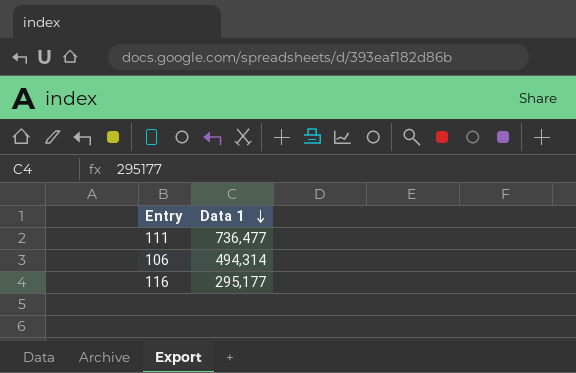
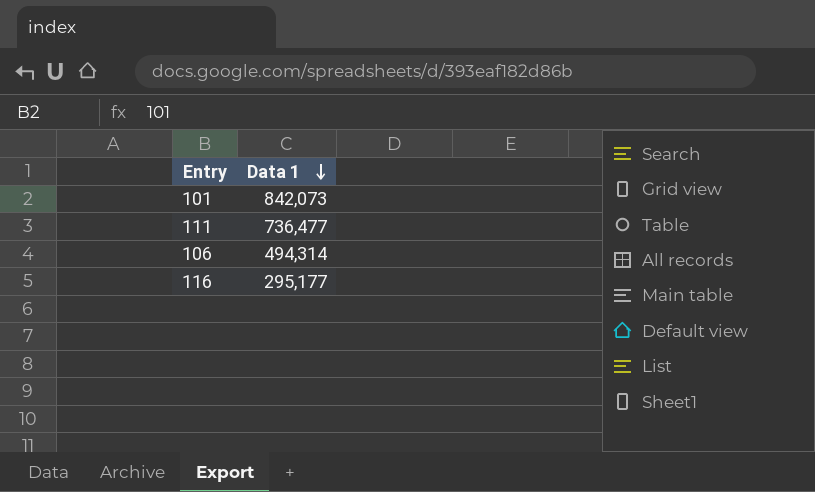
row 101: none -> 842,073

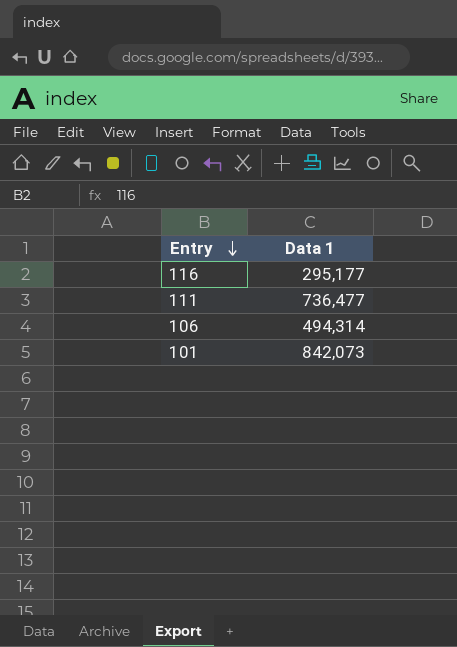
row order: Data 1 descending -> Entry descending

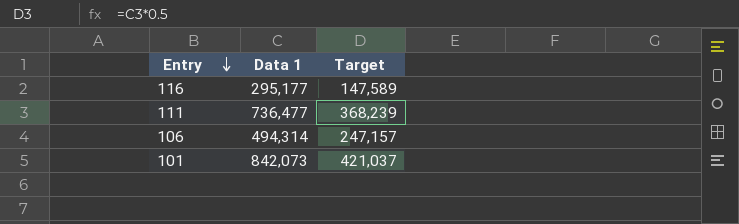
column Target | formula: none -> [Data 1] * 0.5

